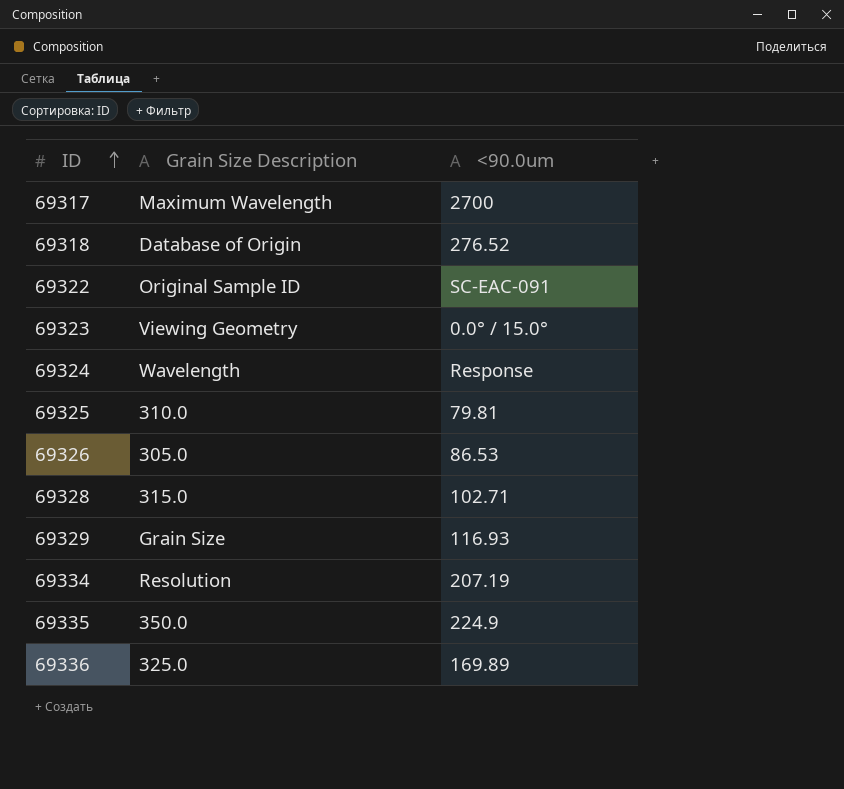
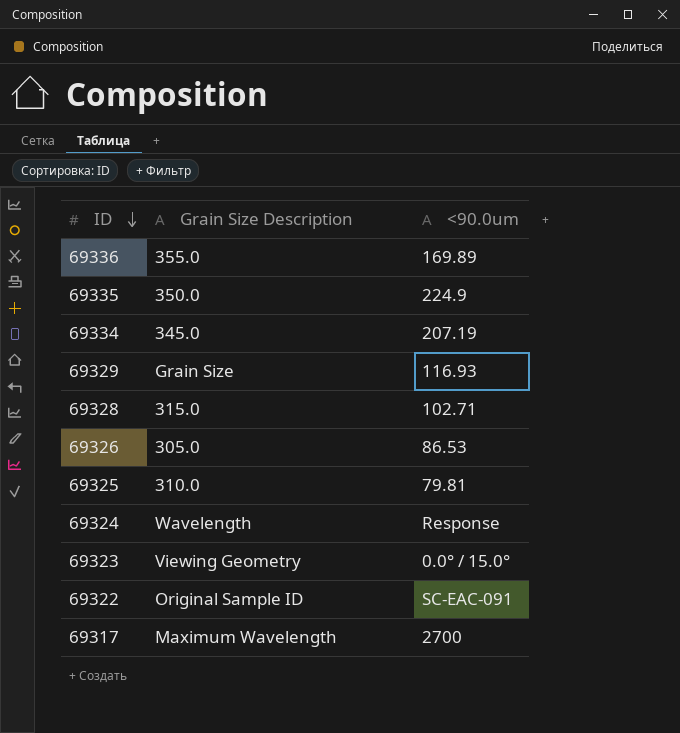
row order: ID ascending -> ID descending
row 69318: Database of Origin | 276.52 -> none
69336 | Grain Size Description: 325.0 -> 355.0
69334 | Grain Size Description: Resolution -> 345.0

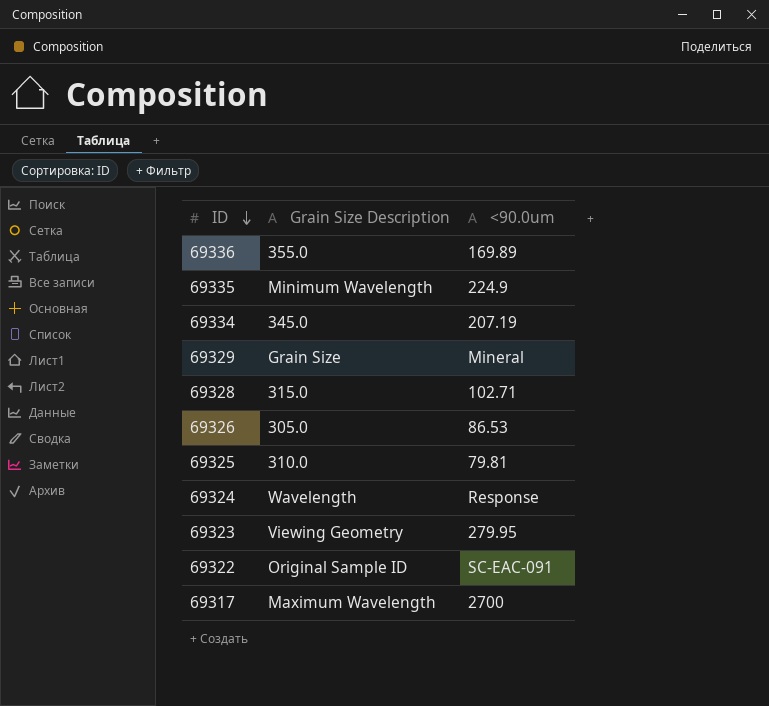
69335 | Grain Size Description: 350.0 -> Minimum Wavelength
69329 | <90.0um: 116.93 -> Mineral
69323 | <90.0um: 0.0° / 15.0° -> 279.95

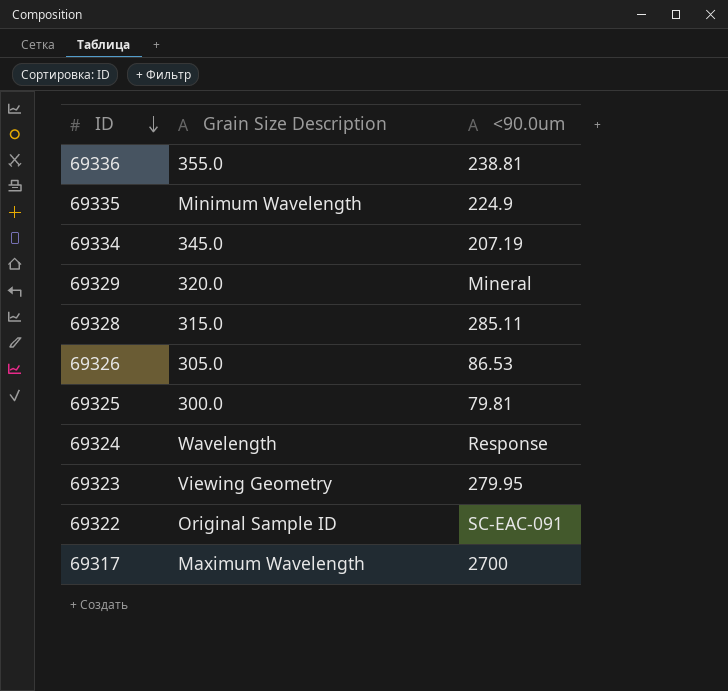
69336 | <90.0um: 169.89 -> 238.81
69329 | Grain Size Description: Grain Size -> 320.0
69328 | <90.0um: 102.71 -> 285.11
69325 | Grain Size Description: 310.0 -> 300.0

